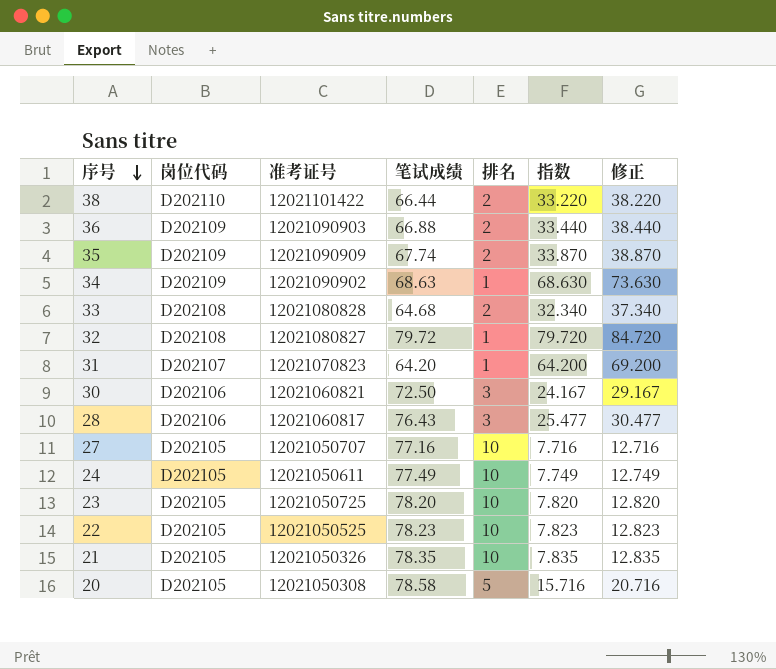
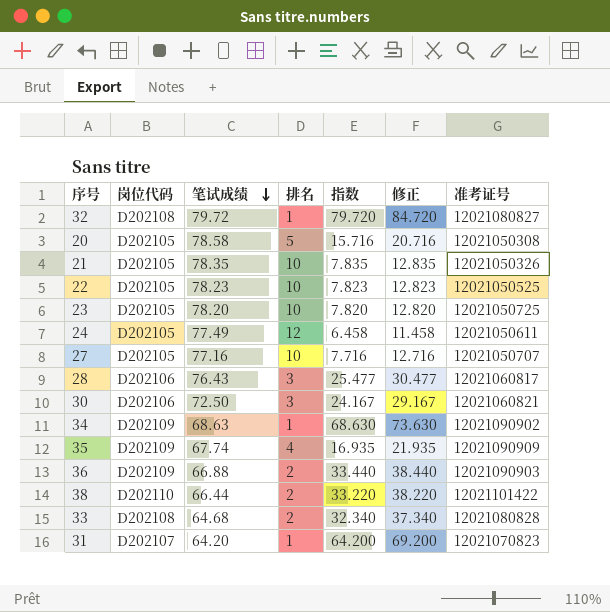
row order: 序号 descending -> 笔试成绩 descending
column 准考证号 | position: 3 -> 7
24 | 排名: 10 -> 12
24 | 指数: 7.749 -> 6.458
24 | 修正: 12.749 -> 11.458
35 | 排名: 2 -> 4
35 | 指数: 33.870 -> 16.935
35 | 修正: 38.870 -> 21.935

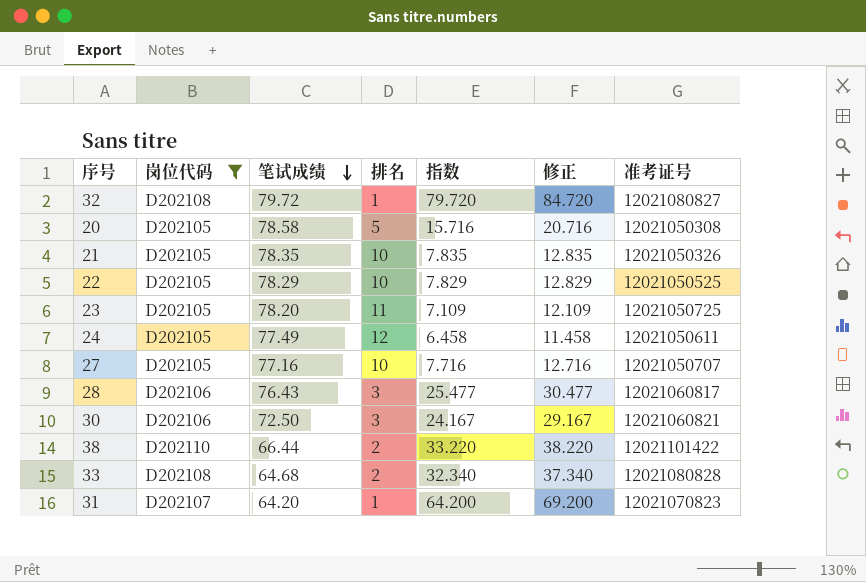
filter: none -> 岗位代码 != D202109
22 | 笔试成绩: 78.23 -> 78.29
22 | 指数: 7.823 -> 7.829
22 | 修正: 12.823 -> 12.829
23 | 排名: 10 -> 11
23 | 指数: 7.820 -> 7.109
23 | 修正: 12.820 -> 12.109

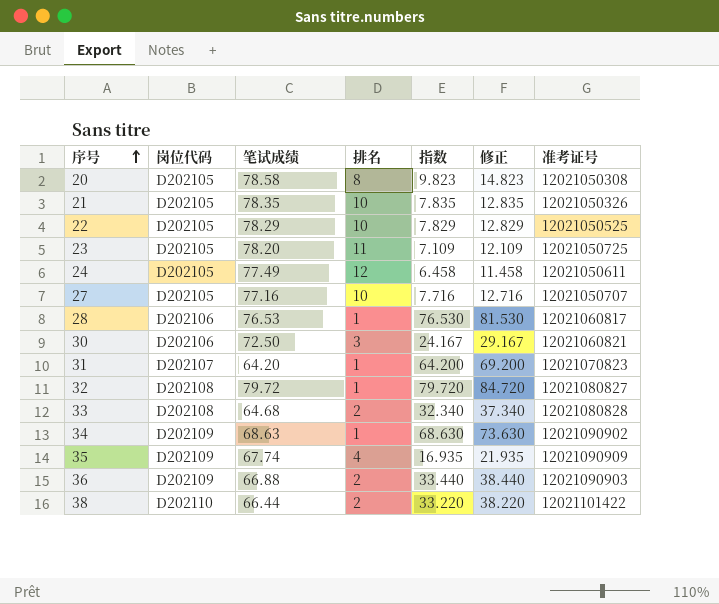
filter: 岗位代码 != D202109 -> none
row order: 笔试成绩 descending -> 序号 ascending
20 | 排名: 5 -> 8
20 | 指数: 15.716 -> 9.823
20 | 修正: 20.716 -> 14.823
28 | 笔试成绩: 76.43 -> 76.53
28 | 排名: 3 -> 1
28 | 指数: 25.477 -> 76.530
28 | 修正: 30.477 -> 81.530

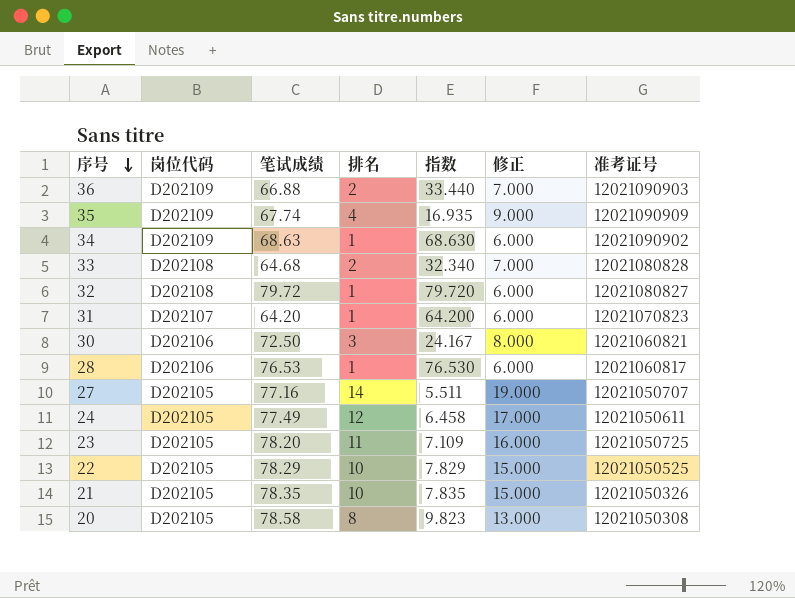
row order: 序号 ascending -> 序号 descending
column 修正 | formula: [指数] + 5 -> [排名] + 5
row 38: D202110 | 66.44 | 2 | 33.220 | 38.220 | 12021101422 -> none
27 | 排名: 10 -> 14
27 | 指数: 7.716 -> 5.511

